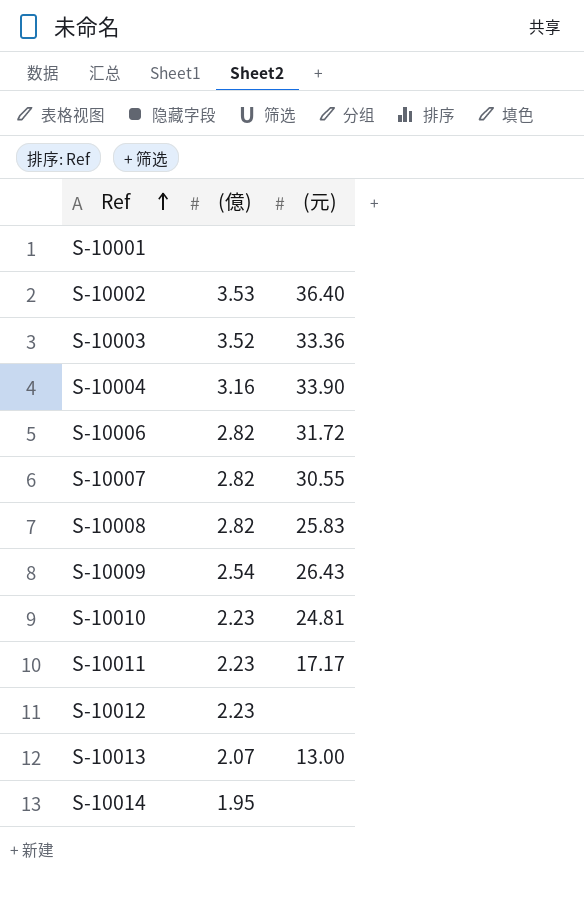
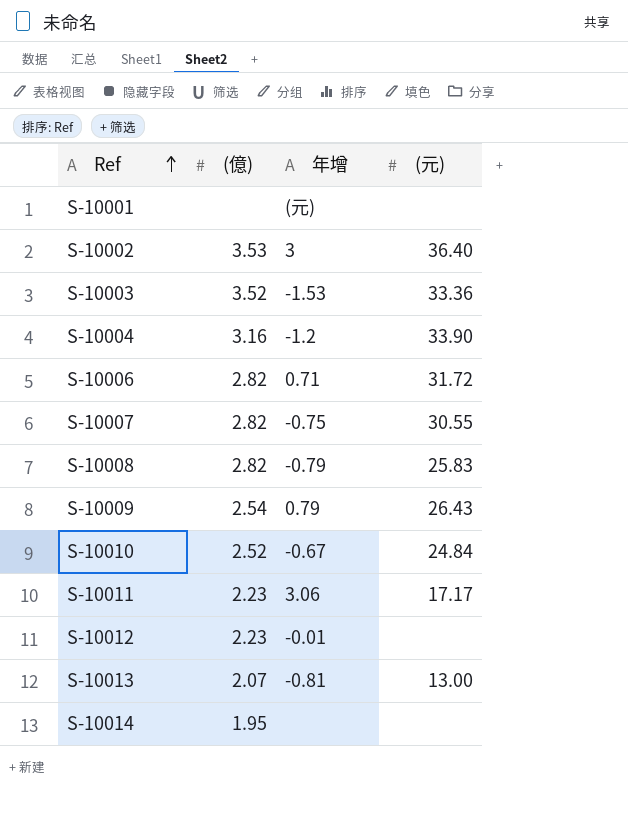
column 年增 | position: none -> 3
S-10010 | (億): 2.23 -> 2.52
S-10010 | (元): 24.81 -> 24.84

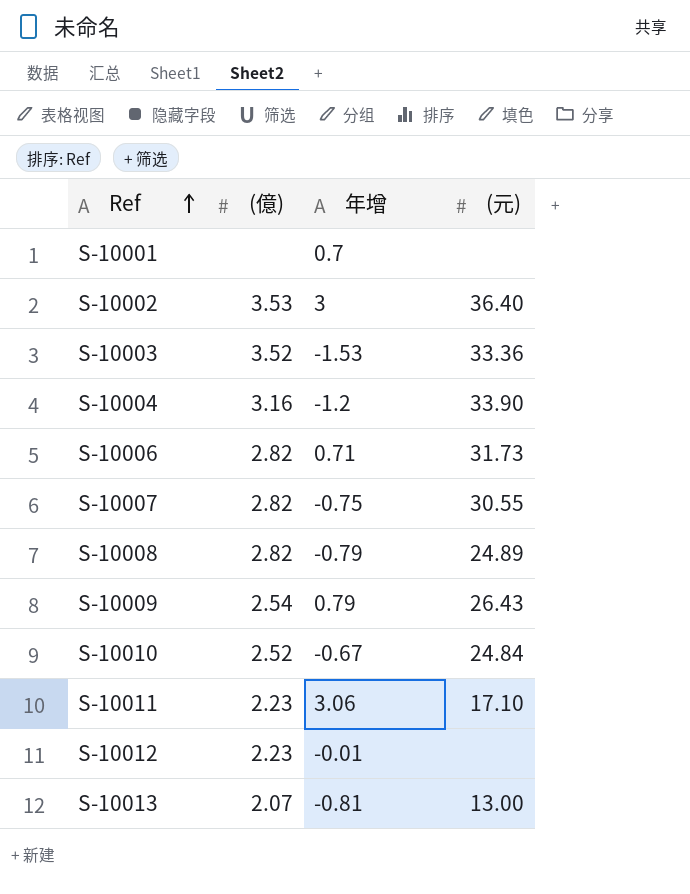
row S-10014: 1.95 | none | none -> none
S-10001 | 年增: (元) -> 0.7
S-10006 | (元): 31.72 -> 31.73
S-10008 | (元): 25.83 -> 24.89
S-10011 | (元): 17.17 -> 17.10

